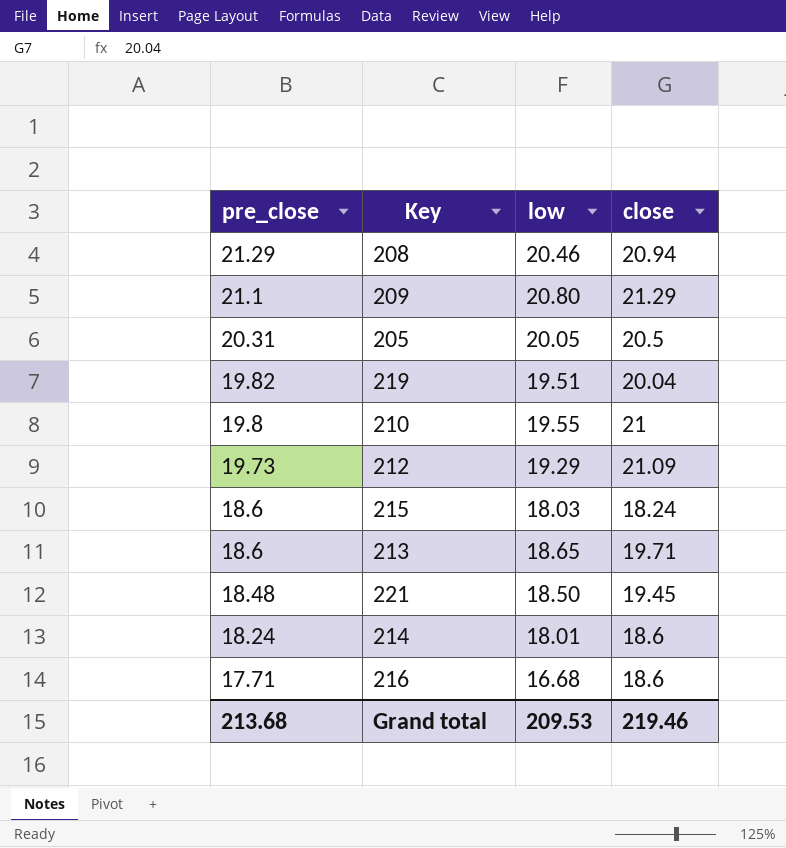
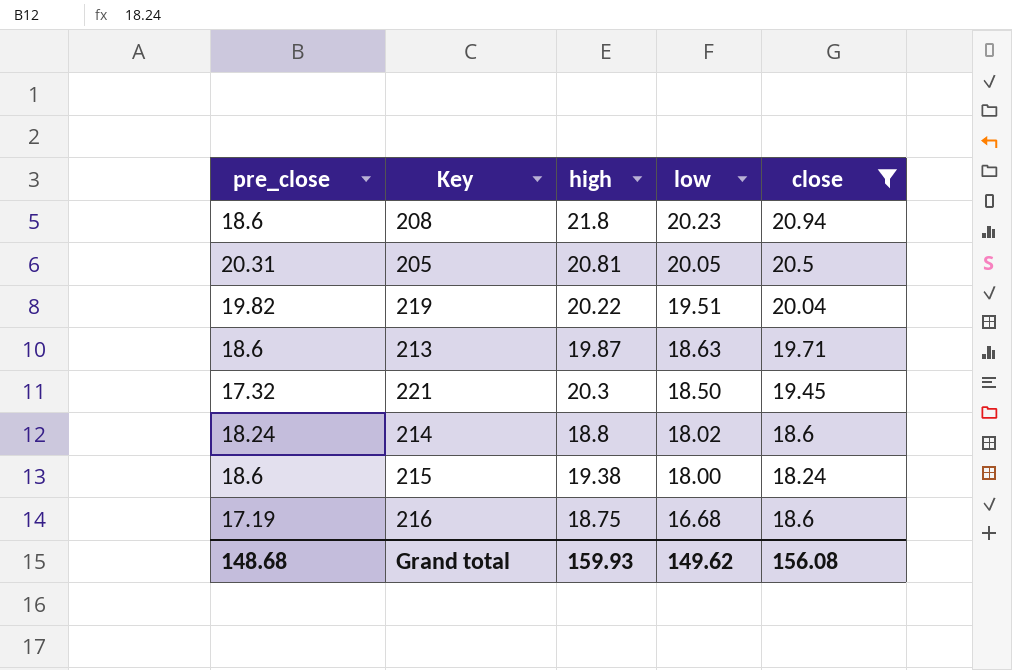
filter: none -> close <= 20.94
row order: pre_close descending -> low descending
column high | position: none -> 3
208 | pre_close: 21.29 -> 18.6
208 | low: 20.46 -> 20.23
213 | low: 18.65 -> 18.63
221 | pre_close: 18.48 -> 17.32
214 | low: 18.01 -> 18.02
215 | low: 18.03 -> 18.00
216 | pre_close: 17.71 -> 17.19
Grand total | pre_close: 213.68 -> 148.68
Grand total | low: 209.53 -> 149.62
Grand total | close: 219.46 -> 156.08

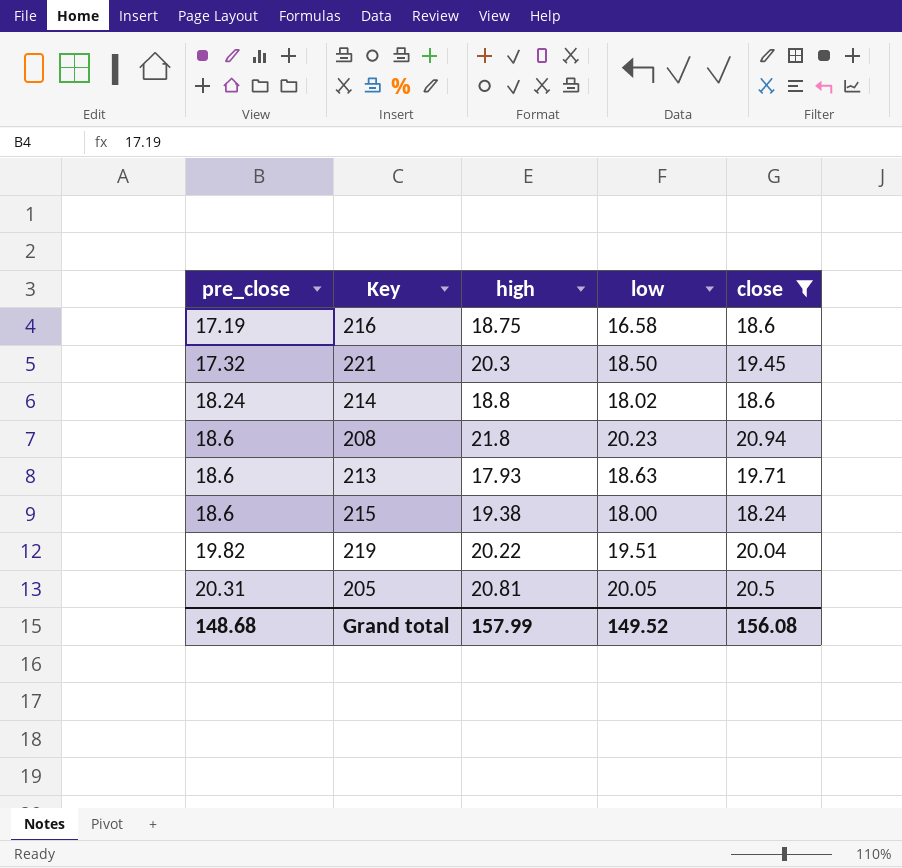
row order: low descending -> pre_close ascending
216 | low: 16.68 -> 16.58
213 | high: 19.87 -> 17.93
Grand total | high: 159.93 -> 157.99
Grand total | low: 149.62 -> 149.52

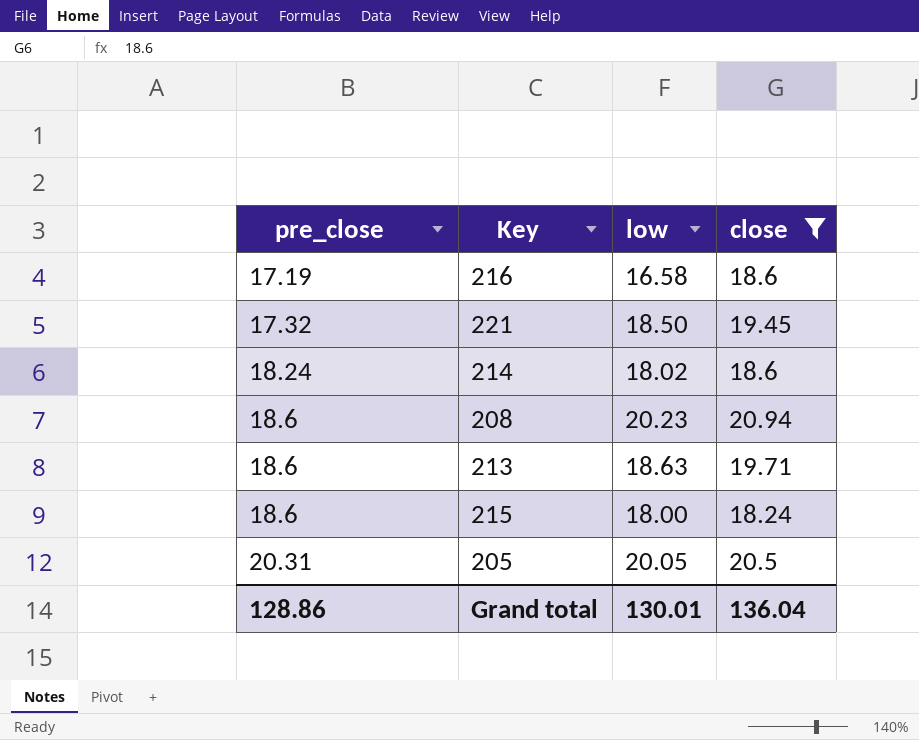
column high | position: 3 -> none
row 219: 19.82 | 20.22 | 19.51 | 20.04 -> none
Grand total | pre_close: 148.68 -> 128.86
Grand total | low: 149.52 -> 130.01
Grand total | close: 156.08 -> 136.04

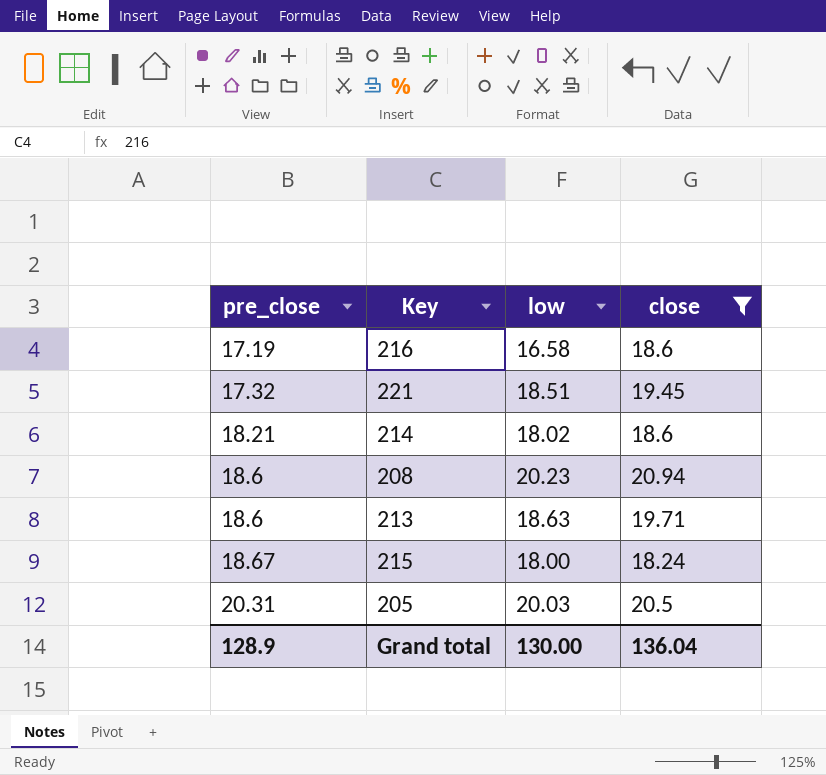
221 | low: 18.50 -> 18.51
214 | pre_close: 18.24 -> 18.21
215 | pre_close: 18.6 -> 18.67
205 | low: 20.05 -> 20.03
Grand total | pre_close: 128.86 -> 128.9
Grand total | low: 130.01 -> 130.00

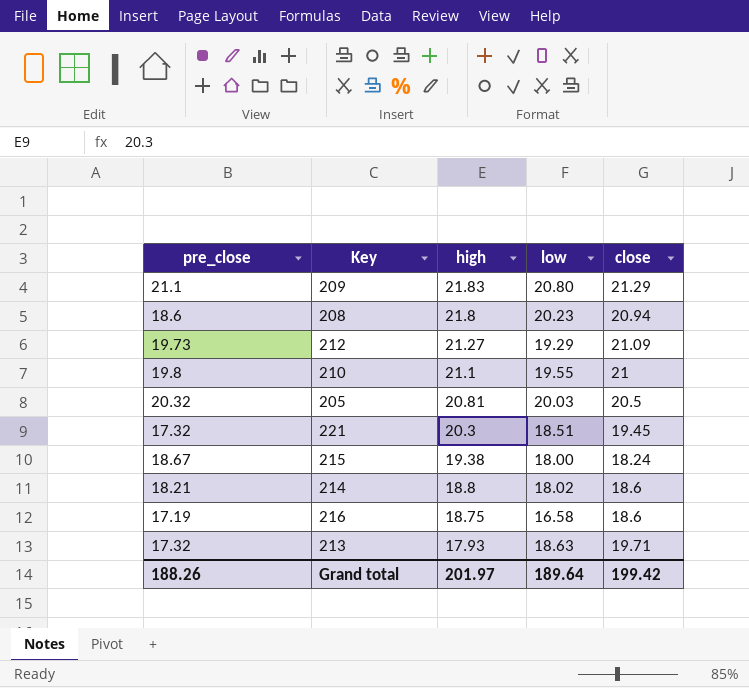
filter: close <= 20.94 -> none
row order: pre_close ascending -> high descending
column high | position: none -> 3
205 | pre_close: 20.31 -> 20.32
213 | pre_close: 18.6 -> 17.32
Grand total | pre_close: 128.9 -> 188.26
Grand total | low: 130.00 -> 189.64
Grand total | close: 136.04 -> 199.42

